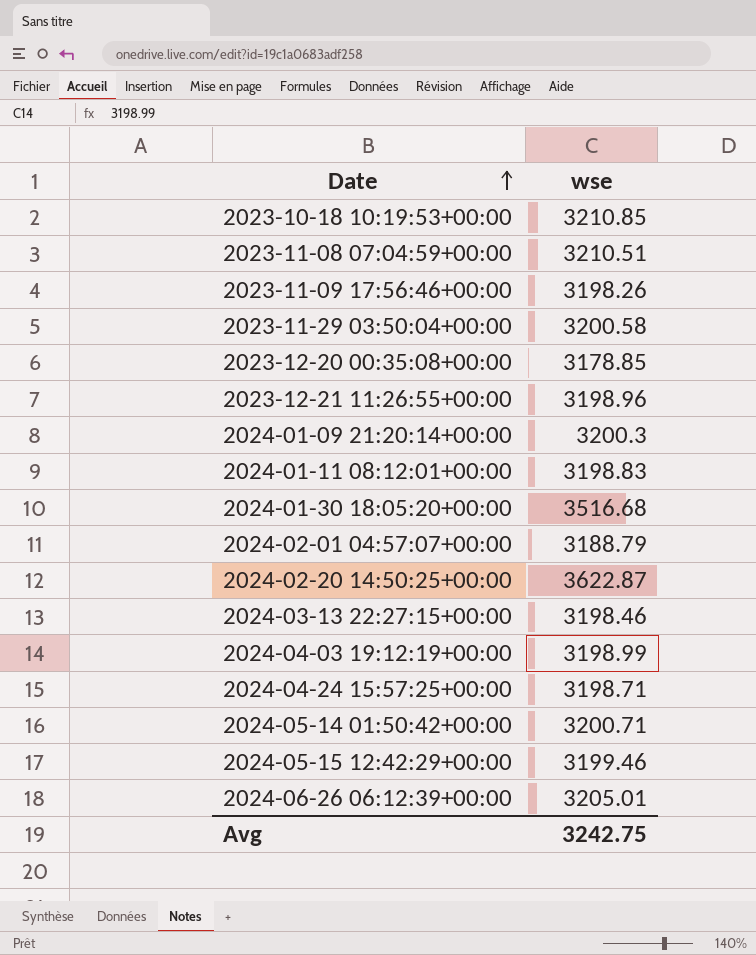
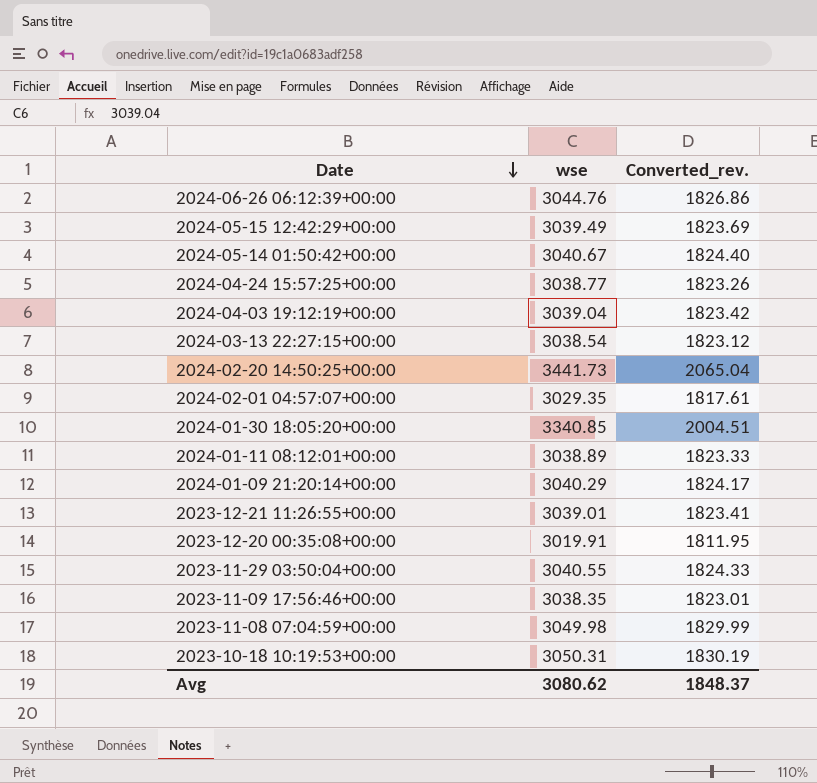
row order: Date ascending -> Date descending
column Converted_rev. | formula: none -> [wse] * 0.6
2024-06-26 06:12:39+00:00 | wse: 3205.01 -> 3044.76
2024-05-15 12:42:29+00:00 | wse: 3199.46 -> 3039.49
2024-05-14 01:50:42+00:00 | wse: 3200.71 -> 3040.67
2024-04-24 15:57:25+00:00 | wse: 3198.71 -> 3038.77
2024-04-03 19:12:19+00:00 | wse: 3198.99 -> 3039.04
2024-03-13 22:27:15+00:00 | wse: 3198.46 -> 3038.54
2024-02-20 14:50:25+00:00 | wse: 3622.87 -> 3441.73
2024-02-01 04:57:07+00:00 | wse: 3188.79 -> 3029.35
2024-01-30 18:05:20+00:00 | wse: 3516.68 -> 3340.85
2024-01-11 08:12:01+00:00 | wse: 3198.83 -> 3038.89
2024-01-09 21:20:14+00:00 | wse: 3200.3 -> 3040.29
2023-12-21 11:26:55+00:00 | wse: 3198.96 -> 3039.01
2023-12-20 00:35:08+00:00 | wse: 3178.85 -> 3019.91
2023-11-29 03:50:04+00:00 | wse: 3200.58 -> 3040.55
2023-11-09 17:56:46+00:00 | wse: 3198.26 -> 3038.35
2023-11-08 07:04:59+00:00 | wse: 3210.51 -> 3049.98
2023-10-18 10:19:53+00:00 | wse: 3210.85 -> 3050.31
Avg | wse: 3242.75 -> 3080.62

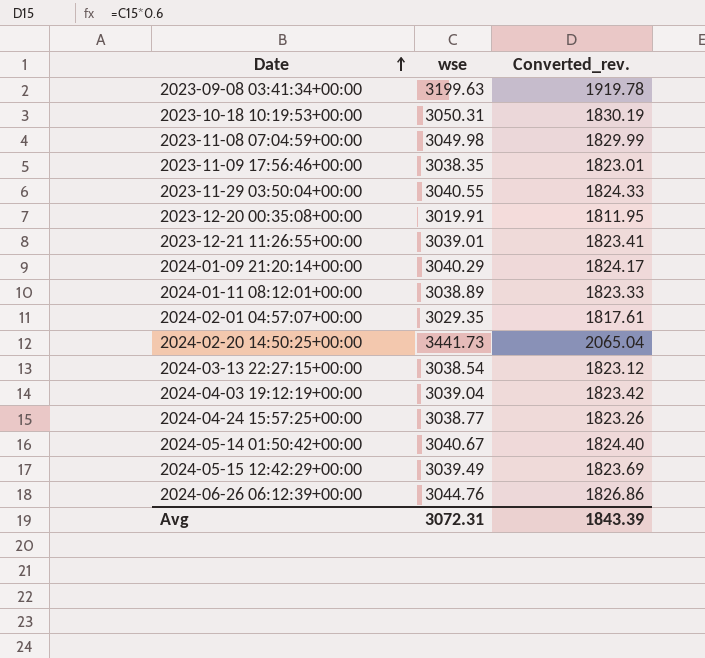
row order: Date descending -> Date ascending
row 2024-01-30 18:05:20+00:00: 3340.85 | 2004.51 -> none
row 2023-09-08 03:41:34+00:00: none -> 3199.63 | 1919.78
Avg | wse: 3080.62 -> 3072.31
Avg | Converted_rev.: 1848.37 -> 1843.39

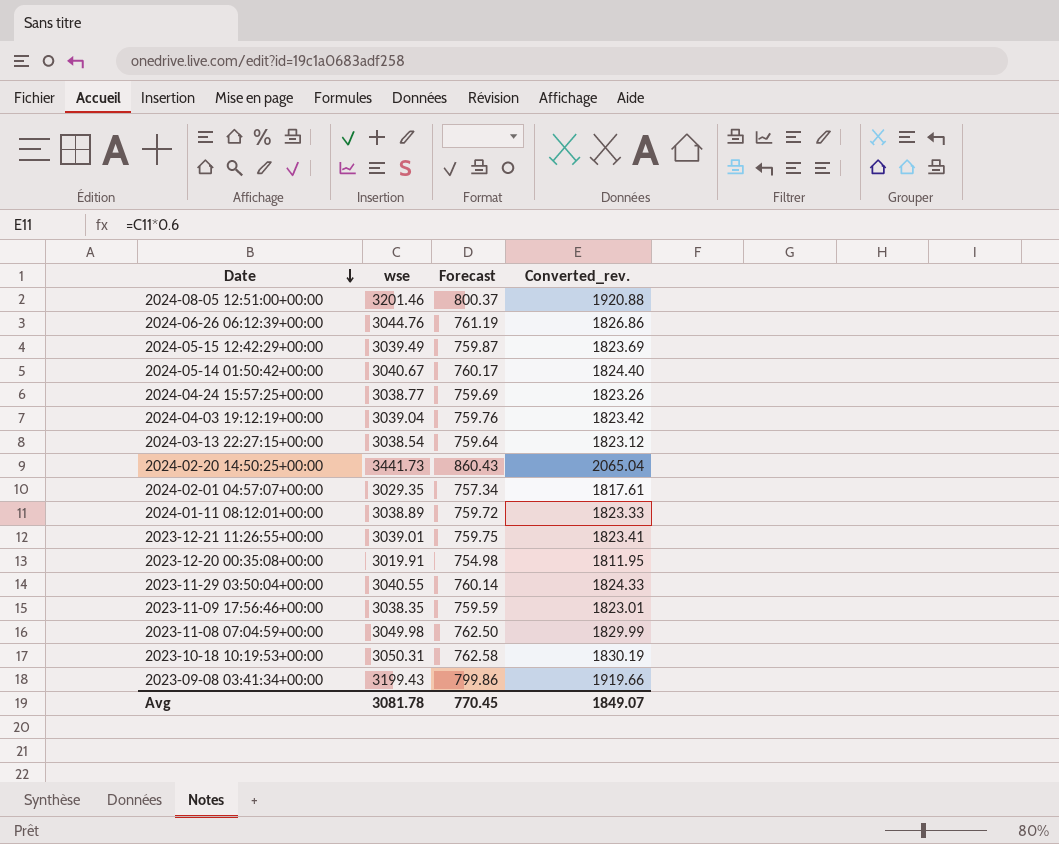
row order: Date ascending -> Date descending
column Forecast | formula: none -> [wse] * 0.25
row 2024-01-09 21:20:14+00:00: 3040.29 | 1824.17 -> none
row 2024-08-05 12:51:00+00:00: none -> 3201.46 | 800.37 | 1920.88
2023-09-08 03:41:34+00:00 | wse: 3199.63 -> 3199.43
2023-09-08 03:41:34+00:00 | Converted_rev.: 1919.78 -> 1919.66
Avg | wse: 3072.31 -> 3081.78
Avg | Converted_rev.: 1843.39 -> 1849.07

